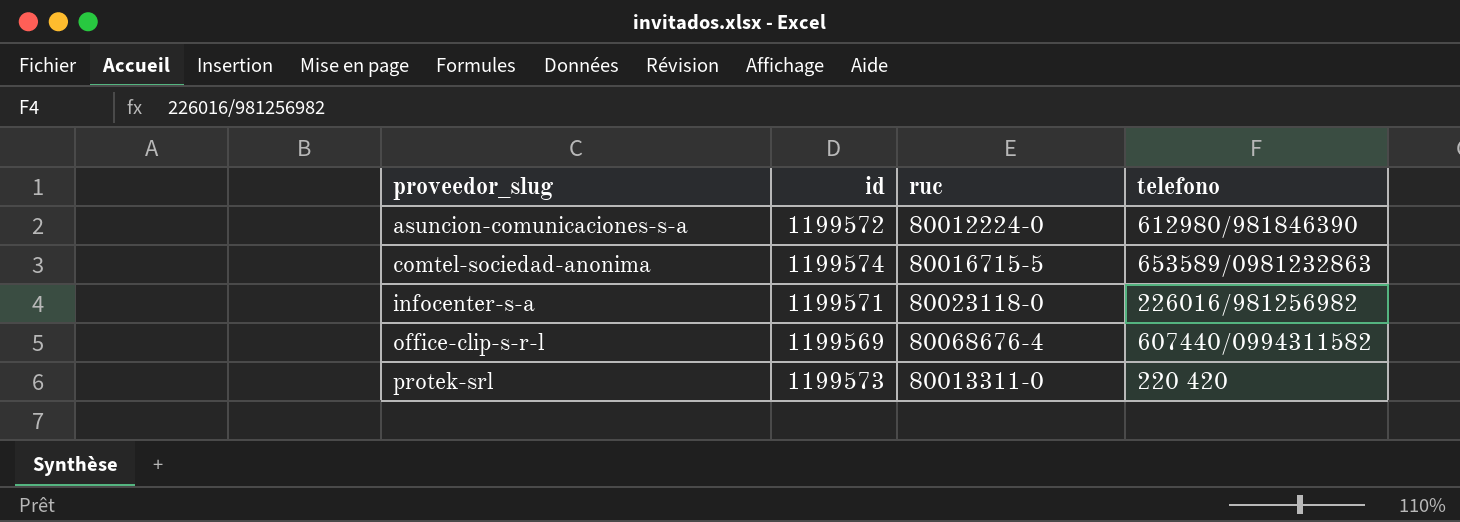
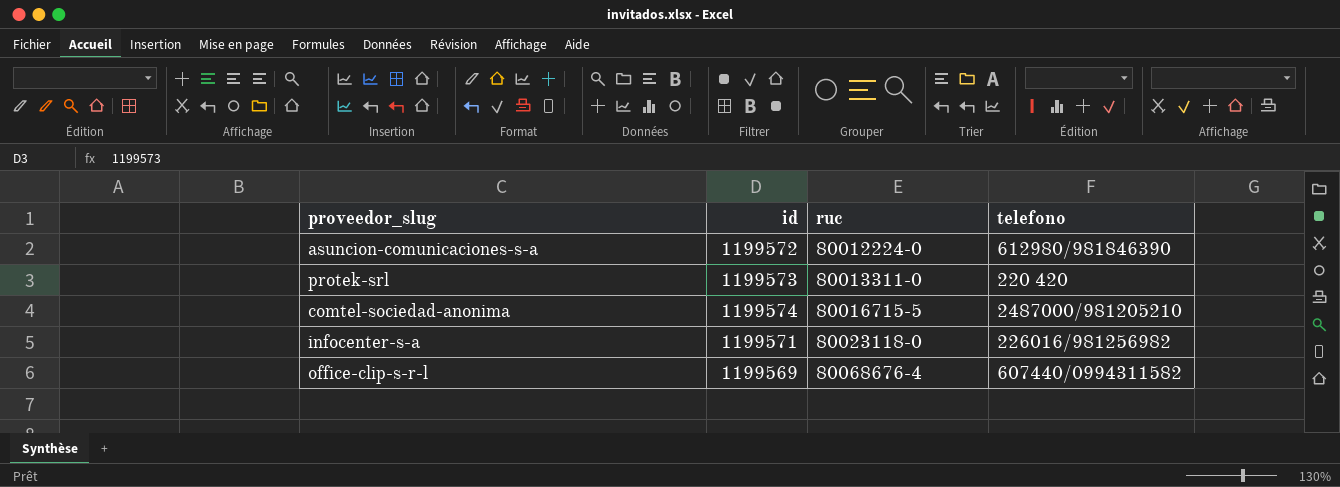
row order: proveedor_slug ascending -> ruc ascending
comtel-sociedad-anonima | telefono: 653589/0981232863 -> 2487000/981205210

